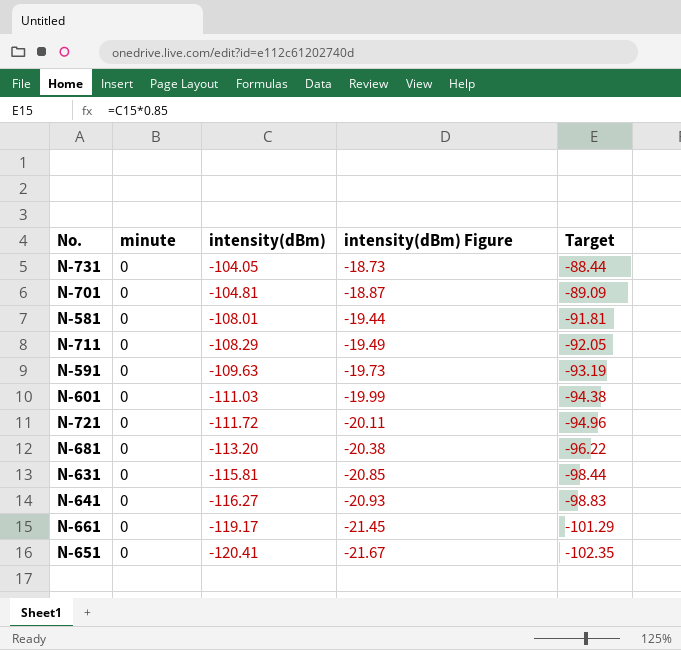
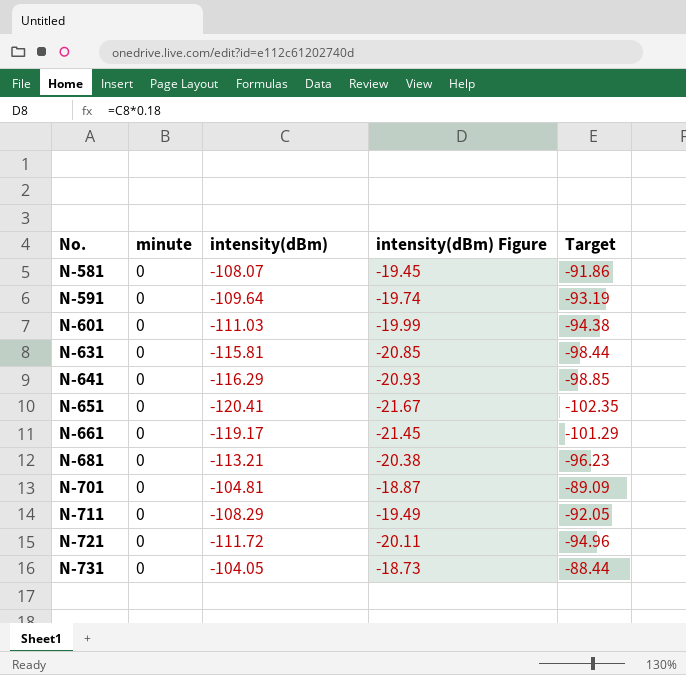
row order: intensity(dBm) descending -> No. ascending
N-581 | intensity(dBm): -108.01 -> -108.07
N-581 | intensity(dBm) Figure: -19.44 -> -19.45
N-581 | Target: -91.81 -> -91.86
N-591 | intensity(dBm): -109.63 -> -109.64
N-591 | intensity(dBm) Figure: -19.73 -> -19.74
N-641 | intensity(dBm): -116.27 -> -116.29
N-641 | Target: -98.83 -> -98.85
N-681 | intensity(dBm): -113.20 -> -113.21
N-681 | Target: -96.22 -> -96.23

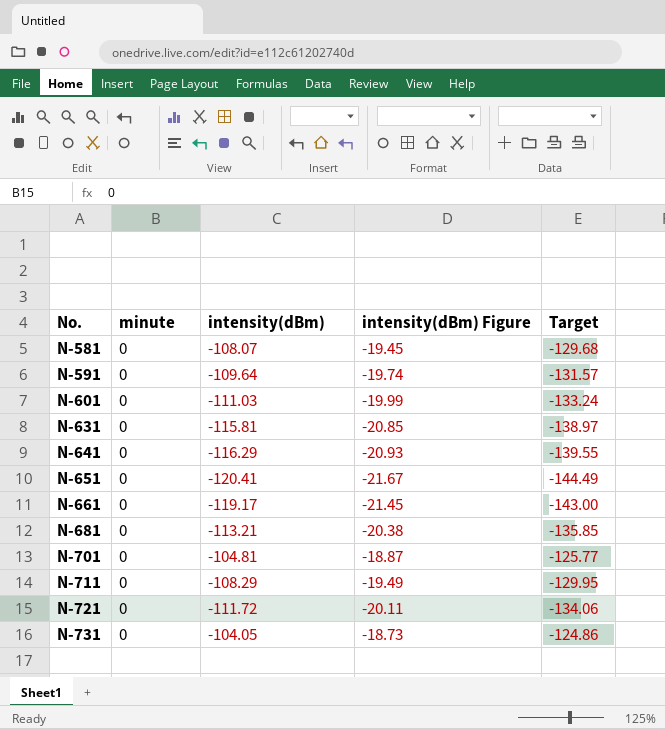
column Target | formula: [intensity(dBm)] * 0.85 -> [intensity(dBm)] * 1.2

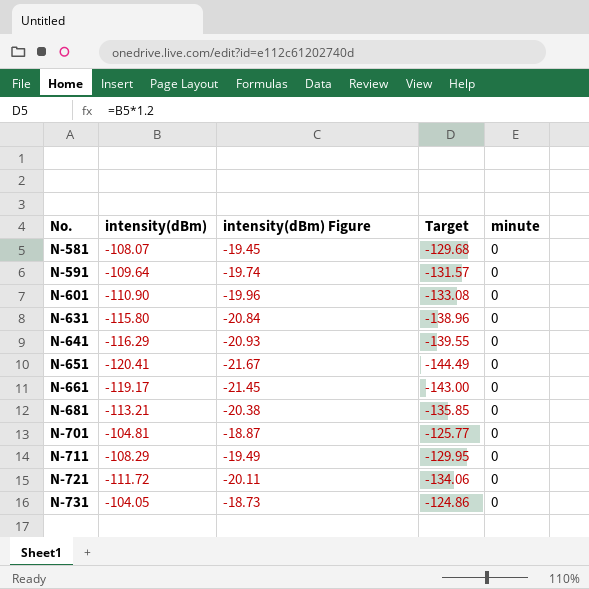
column minute | position: 2 -> 5
N-601 | intensity(dBm): -111.03 -> -110.90
N-601 | intensity(dBm) Figure: -19.99 -> -19.96
N-601 | Target: -133.24 -> -133.08
N-631 | intensity(dBm): -115.81 -> -115.80
N-631 | intensity(dBm) Figure: -20.85 -> -20.84
N-631 | Target: -138.97 -> -138.96

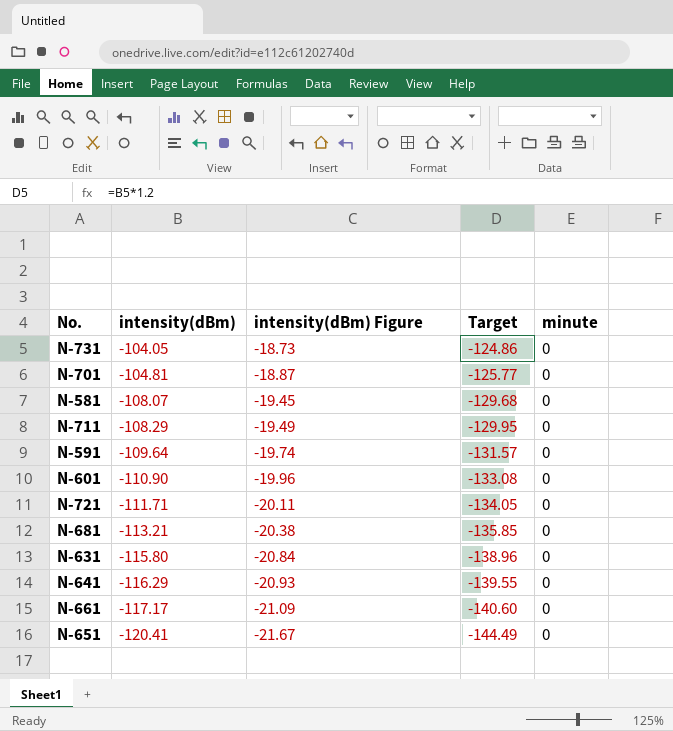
row order: No. ascending -> intensity(dBm) descending
N-721 | intensity(dBm): -111.72 -> -111.71
N-721 | Target: -134.06 -> -134.05
N-661 | intensity(dBm): -119.17 -> -117.17
N-661 | intensity(dBm) Figure: -21.45 -> -21.09
N-661 | Target: -143.00 -> -140.60

